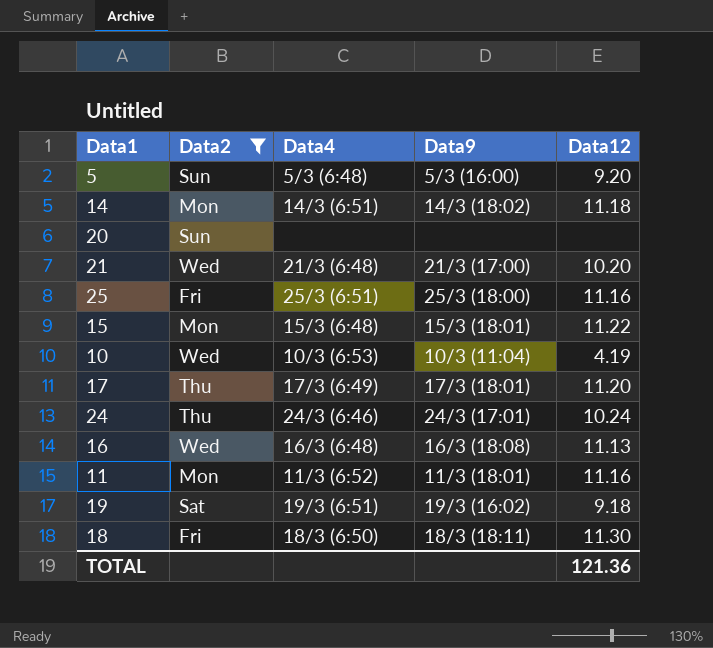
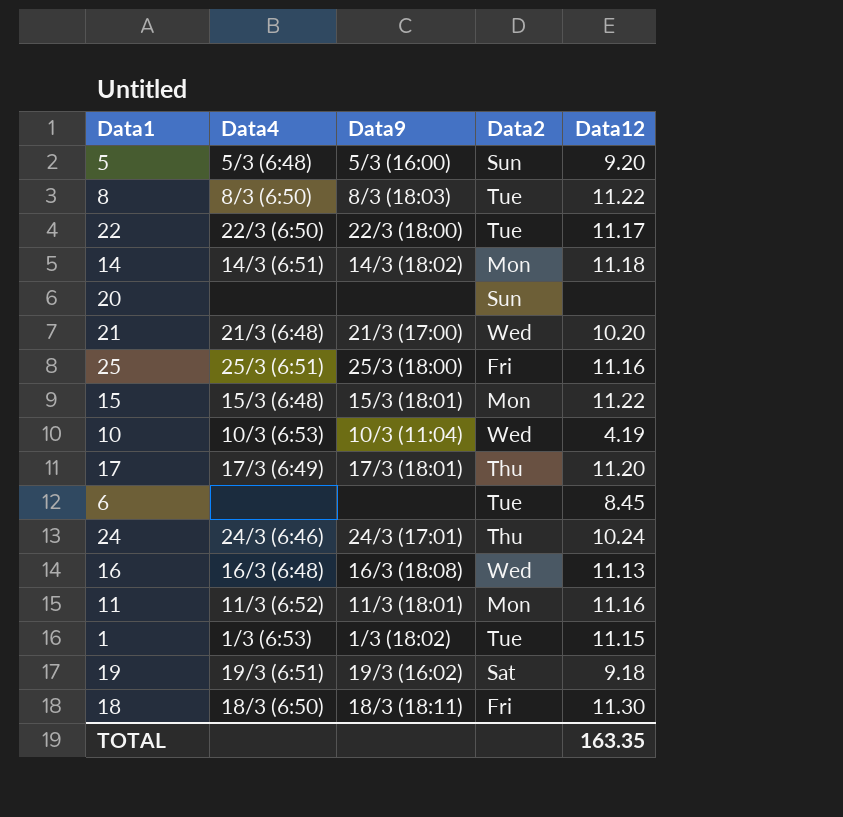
filter: Data2 != Tue -> none
column Data2 | position: 2 -> 4
TOTAL | Data12: 121.36 -> 163.35

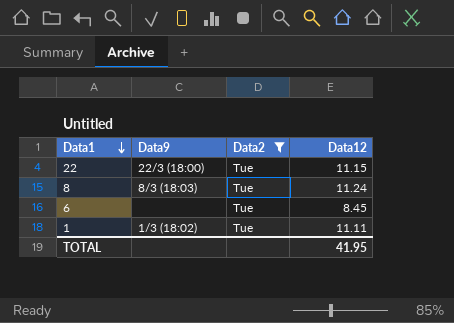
filter: none -> Data2 = Tue
row order: none -> Data1 descending
column Data4 | position: 2 -> none
22 | Data12: 11.17 -> 11.15
8 | Data12: 11.22 -> 11.24
1 | Data12: 11.15 -> 11.11
TOTAL | Data12: 163.35 -> 41.95

